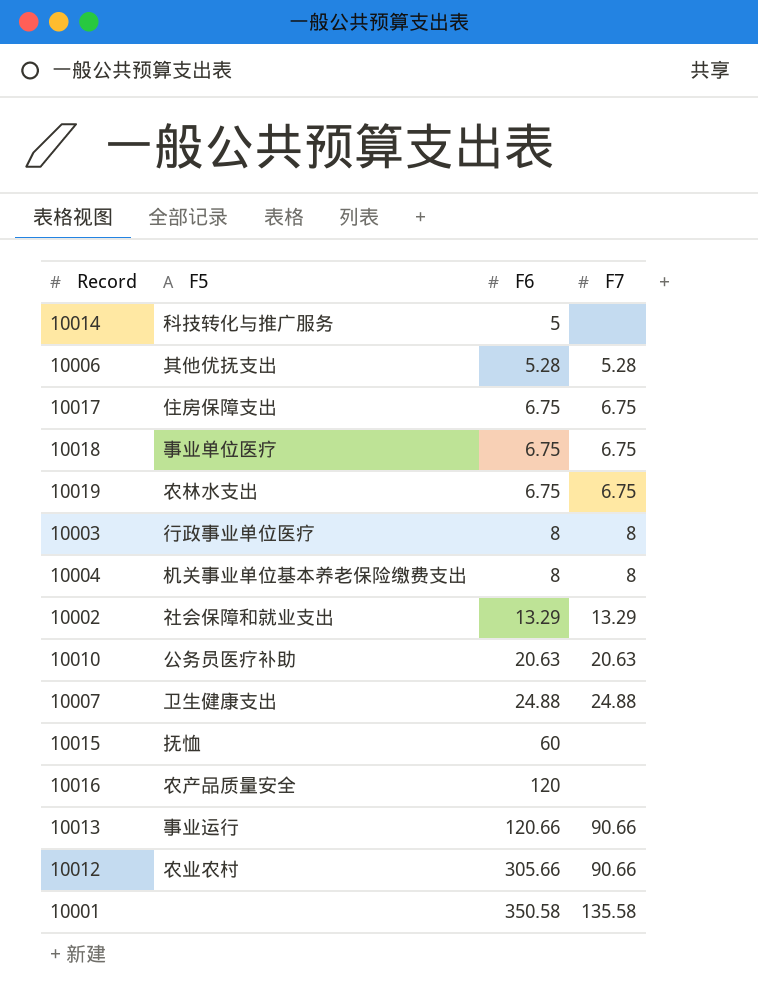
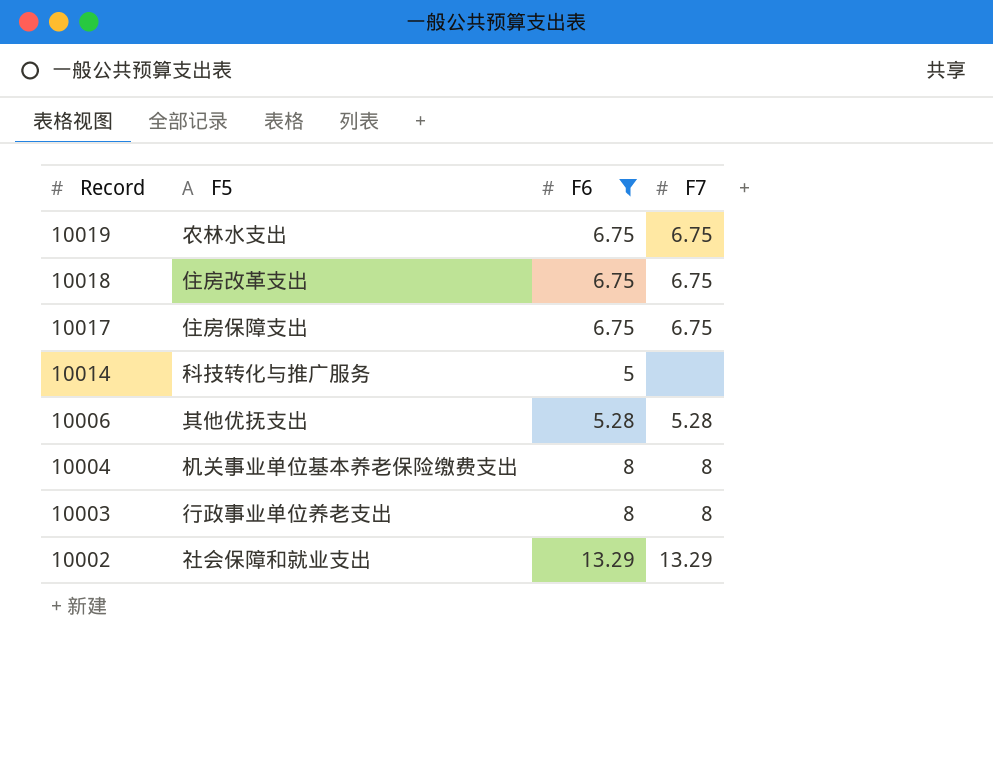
filter: none -> F6 <= 13.29
row order: F6 ascending -> Record descending
10018 | F5: 事业单位医疗 -> 住房改革支出
10003 | F5: 行政事业单位医疗 -> 行政事业单位养老支出

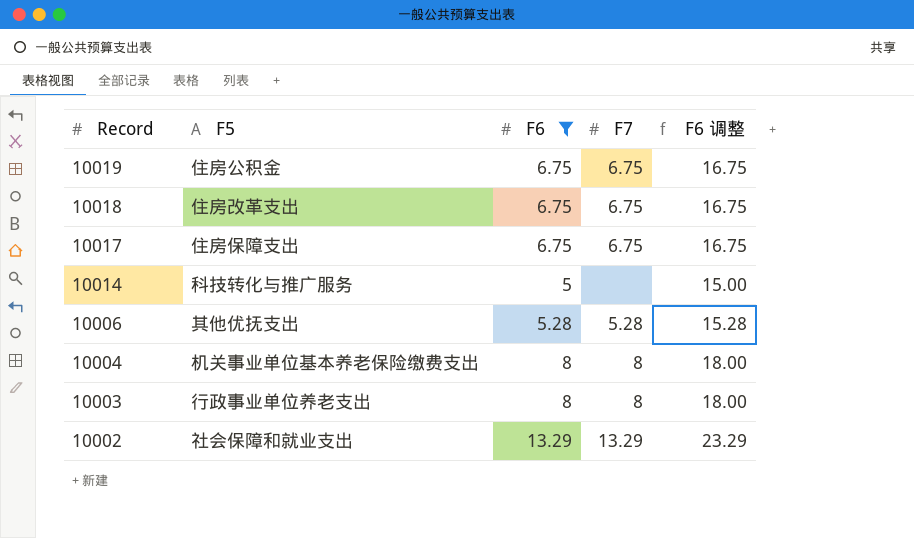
column F6 调整 | formula: none -> [F6] + 10
10019 | F5: 农林水支出 -> 住房公积金

